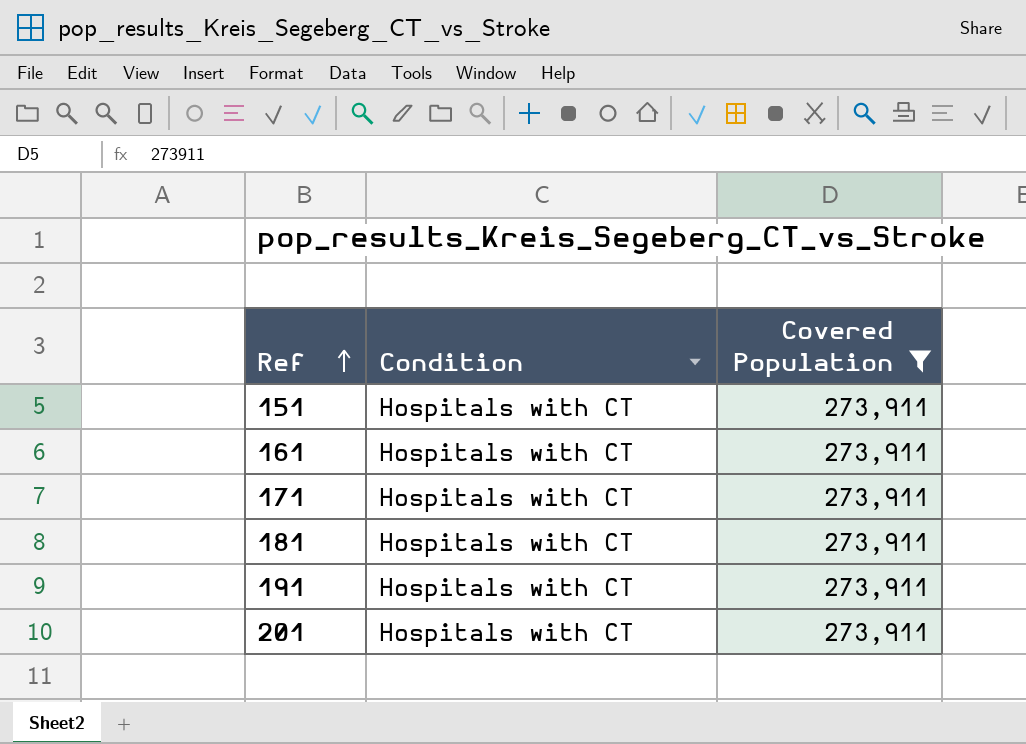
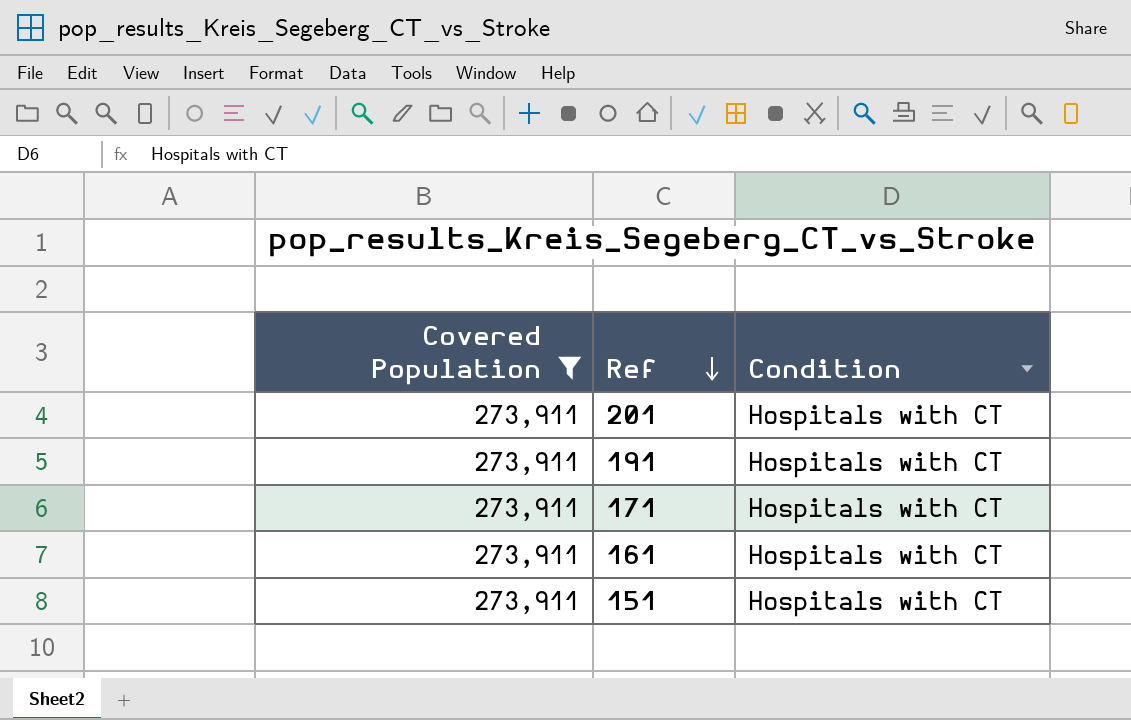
row order: Ref ascending -> Ref descending
column Covered Population | position: 3 -> 1
row 181: Hospitals with CT | 273,911 -> none

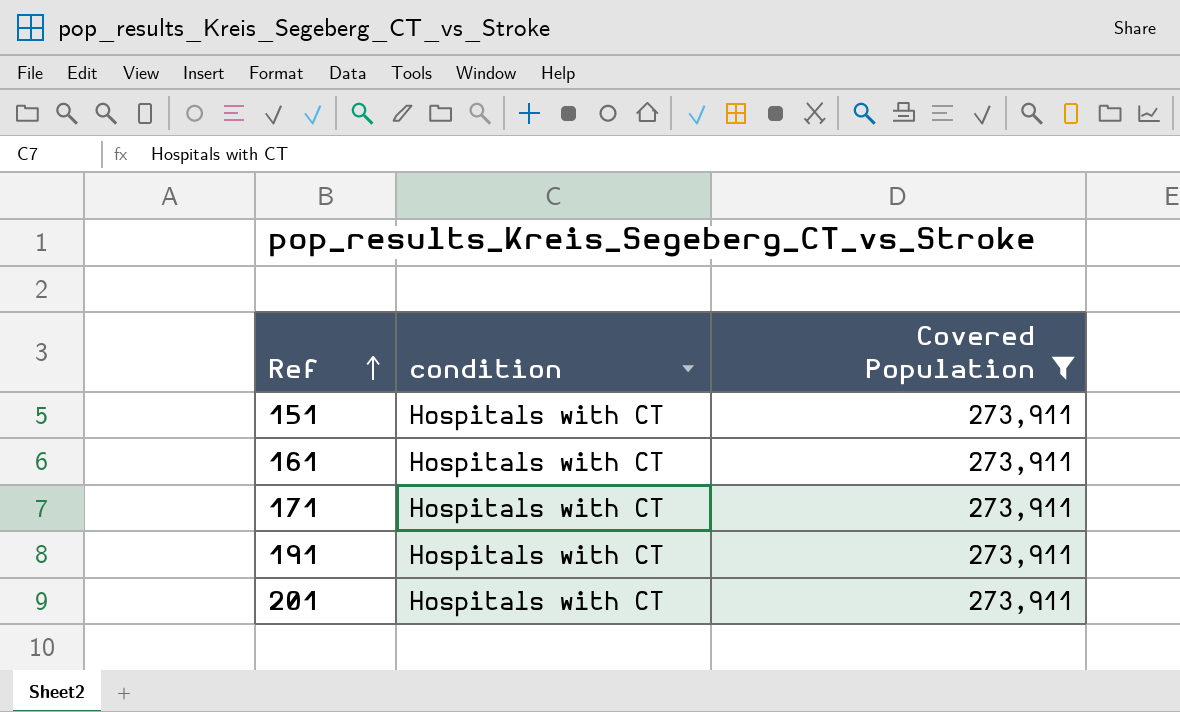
row order: Ref descending -> Ref ascending
column name: Condition -> condition
column Covered Population | position: 1 -> 3

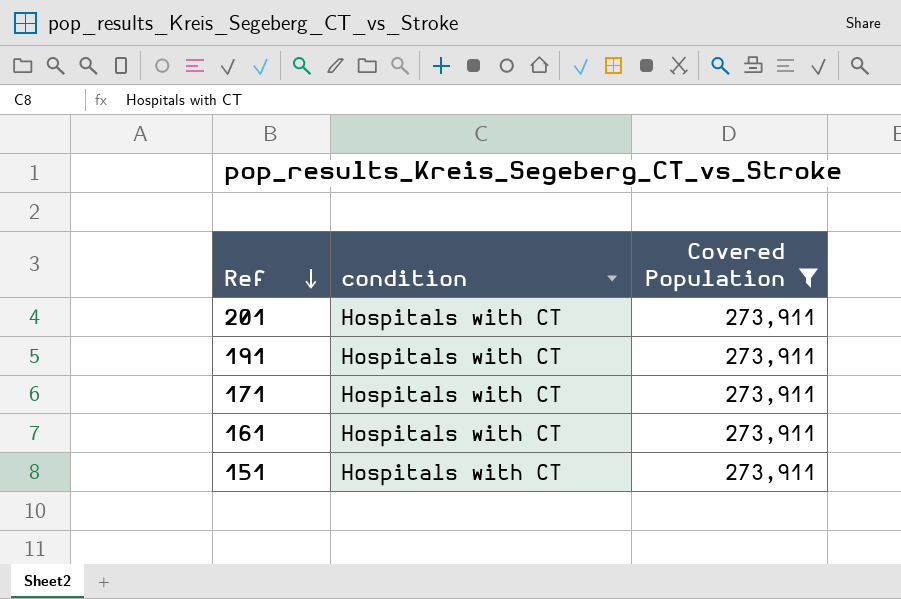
row order: Ref ascending -> Ref descending

